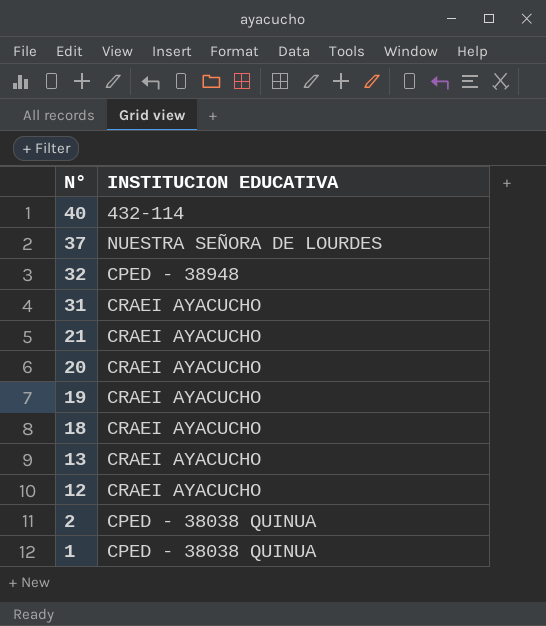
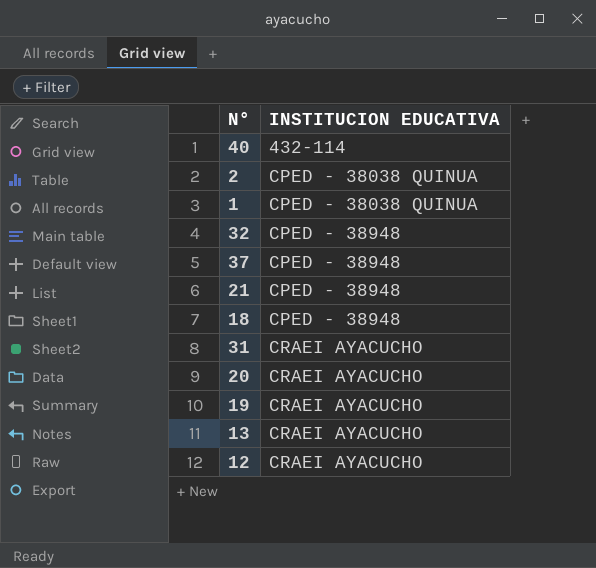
row order: N° descending -> INSTITUCION EDUCATIVA ascending
37 | INSTITUCION EDUCATIVA: NUESTRA SEÑORA DE LOURDES -> CPED - 38948
21 | INSTITUCION EDUCATIVA: CRAEI AYACUCHO -> CPED - 38948
18 | INSTITUCION EDUCATIVA: CRAEI AYACUCHO -> CPED - 38948

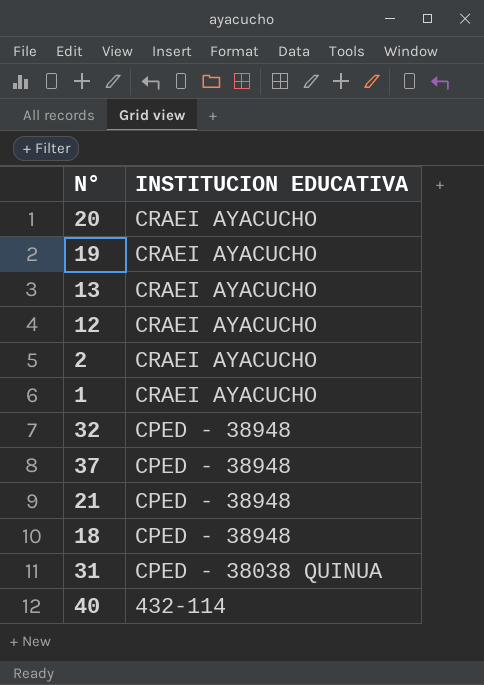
row order: INSTITUCION EDUCATIVA ascending -> INSTITUCION EDUCATIVA descending
2 | INSTITUCION EDUCATIVA: CPED - 38038 QUINUA -> CRAEI AYACUCHO
1 | INSTITUCION EDUCATIVA: CPED - 38038 QUINUA -> CRAEI AYACUCHO
31 | INSTITUCION EDUCATIVA: CRAEI AYACUCHO -> CPED - 38038 QUINUA

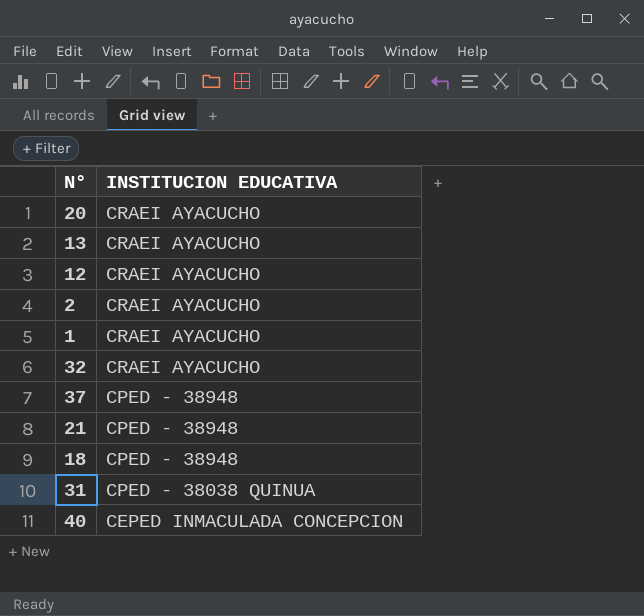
row 19: CRAEI AYACUCHO -> none
32 | INSTITUCION EDUCATIVA: CPED - 38948 -> CRAEI AYACUCHO
40 | INSTITUCION EDUCATIVA: 432-114 -> CEPED INMACULADA CONCEPCION

